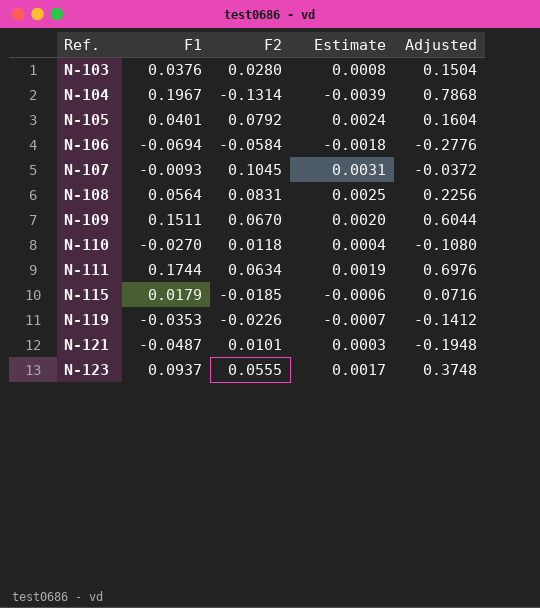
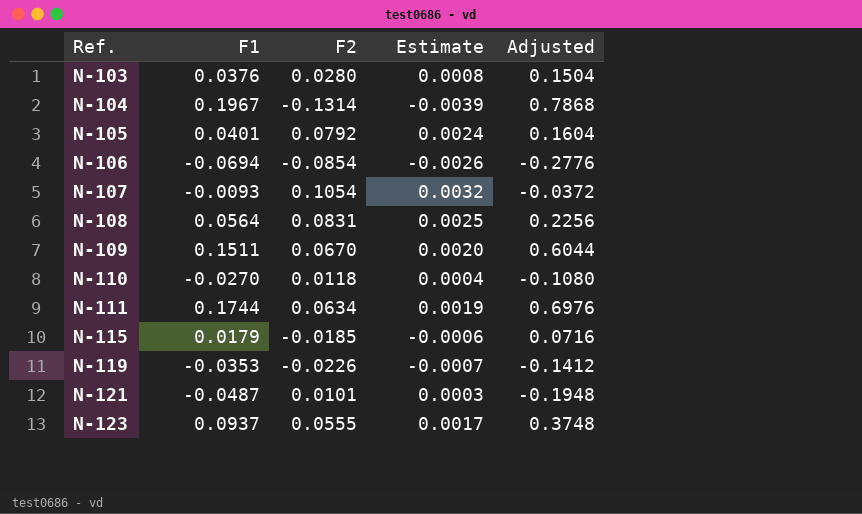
N-106 | F2: -0.0584 -> -0.0854
N-106 | Estimate: -0.0018 -> -0.0026
N-107 | F2: 0.1045 -> 0.1054
N-107 | Estimate: 0.0031 -> 0.0032

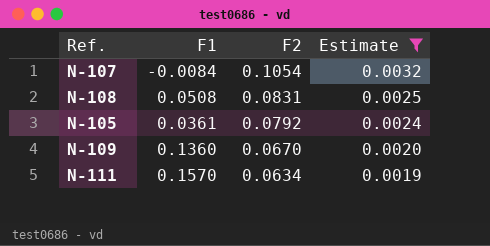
filter: none -> Estimate >= 0.0019
row order: Ref. ascending -> F2 descending
column Adjusted | formula: [F1] * 4 -> none
N-107 | F1: -0.0093 -> -0.0084
N-108 | F1: 0.0564 -> 0.0508
N-105 | F1: 0.0401 -> 0.0361
N-109 | F1: 0.1511 -> 0.1360
N-111 | F1: 0.1744 -> 0.1570

